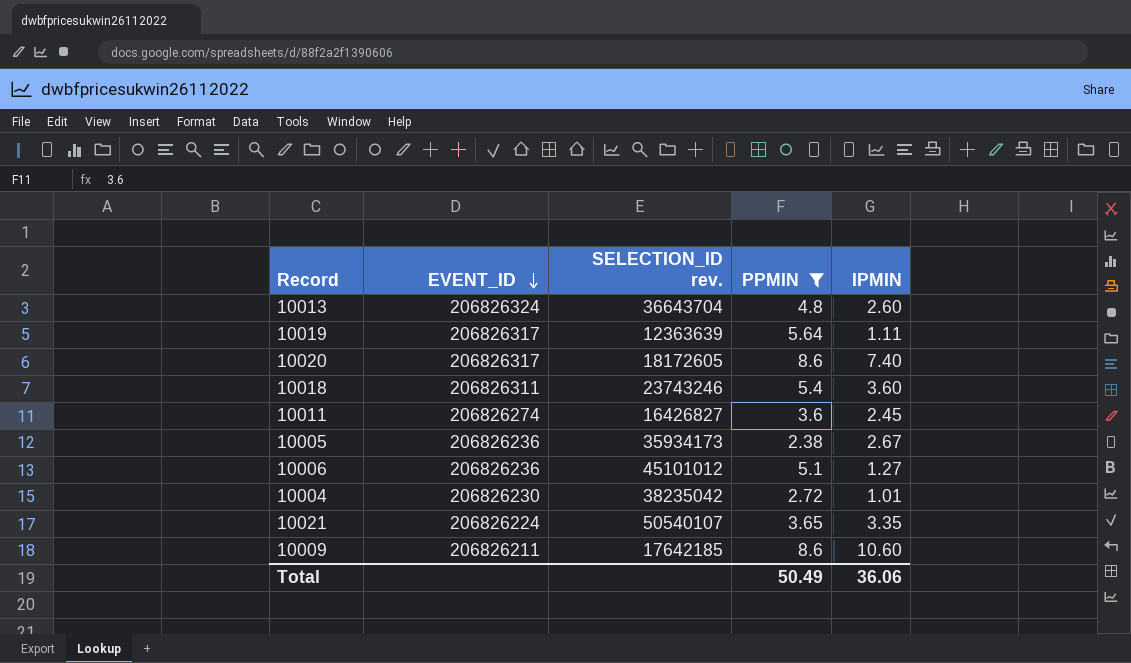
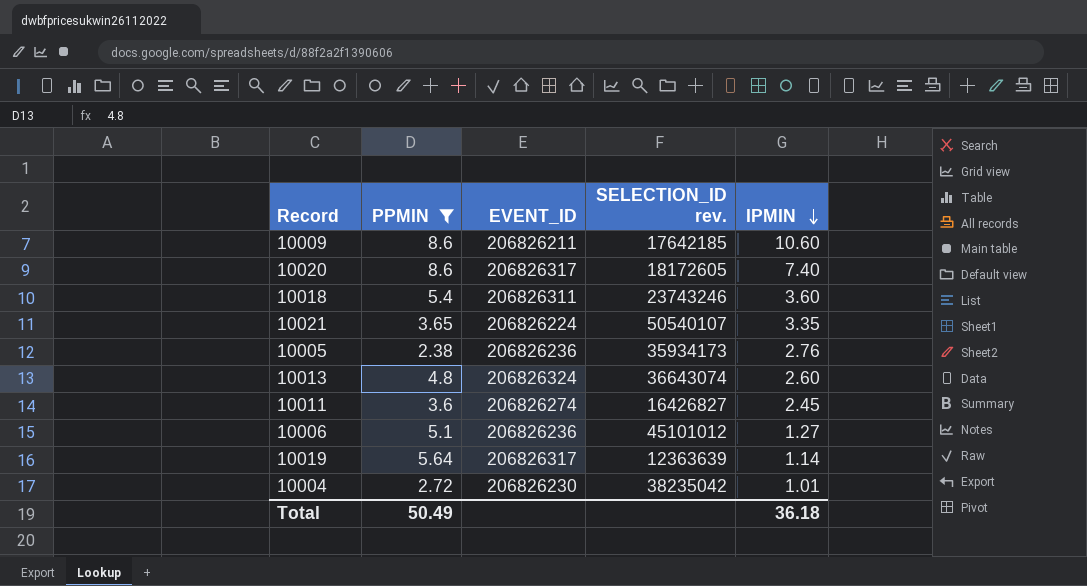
row order: EVENT_ID descending -> IPMIN descending
column PPMIN | position: 4 -> 2
10005 | IPMIN: 2.67 -> 2.76
10013 | SELECTION_ID rev.: 36643704 -> 36643074
10019 | IPMIN: 1.11 -> 1.14
Total | IPMIN: 36.06 -> 36.18

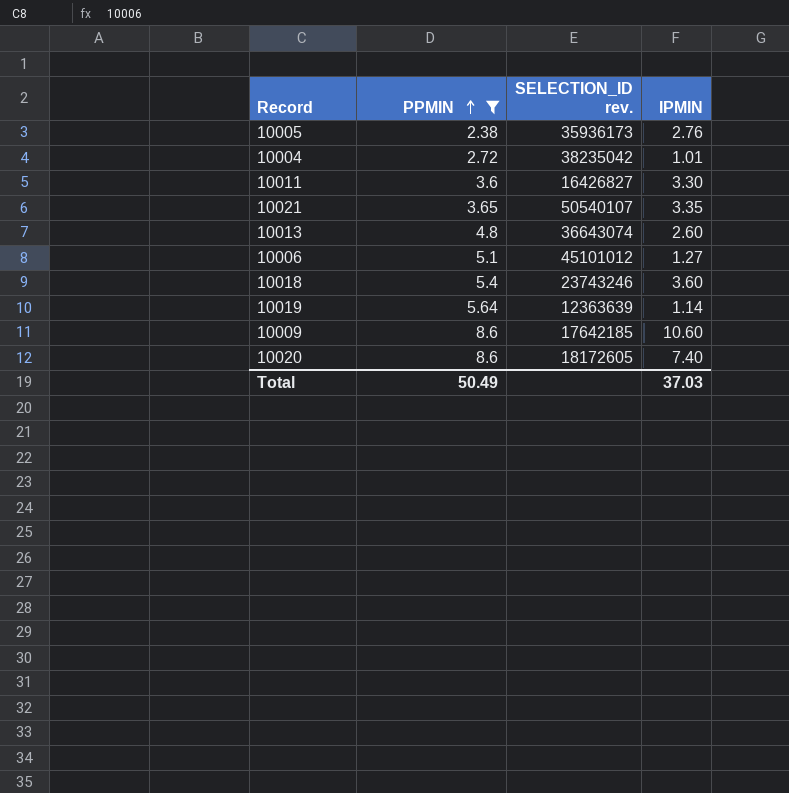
row order: IPMIN descending -> PPMIN ascending
column EVENT_ID | position: 3 -> none
10005 | SELECTION_ID rev.: 35934173 -> 35936173
10011 | IPMIN: 2.45 -> 3.30
Total | IPMIN: 36.18 -> 37.03

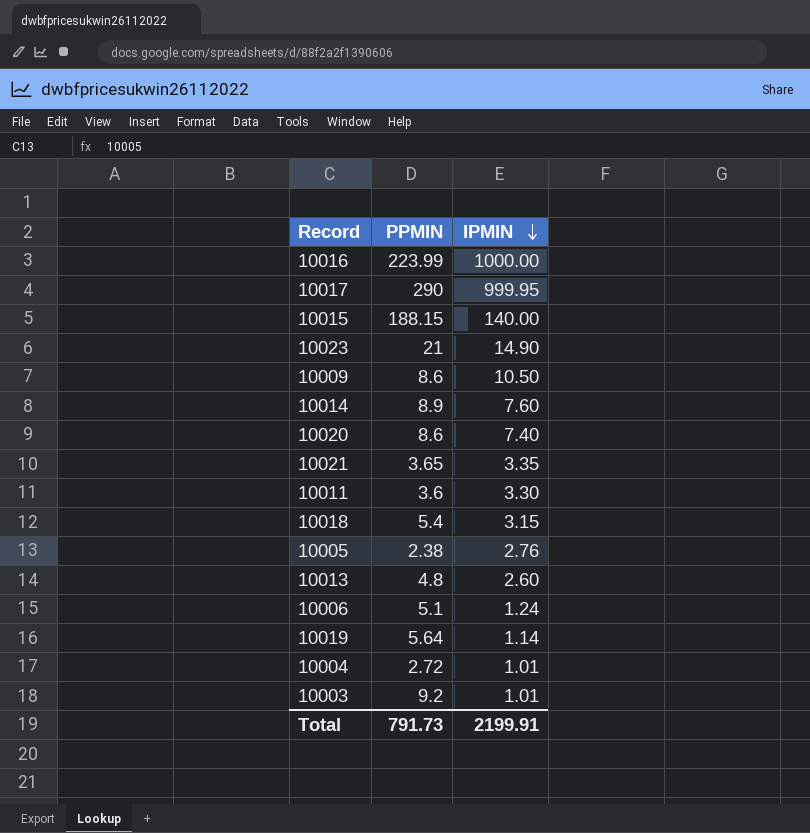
filter: PPMIN <= 8.6 -> none
row order: PPMIN ascending -> IPMIN descending
column SELECTION_ID rev. | position: 3 -> none
10009 | IPMIN: 10.60 -> 10.50
10018 | IPMIN: 3.60 -> 3.15
10006 | IPMIN: 1.27 -> 1.24
Total | PPMIN: 50.49 -> 791.73
Total | IPMIN: 37.03 -> 2199.91

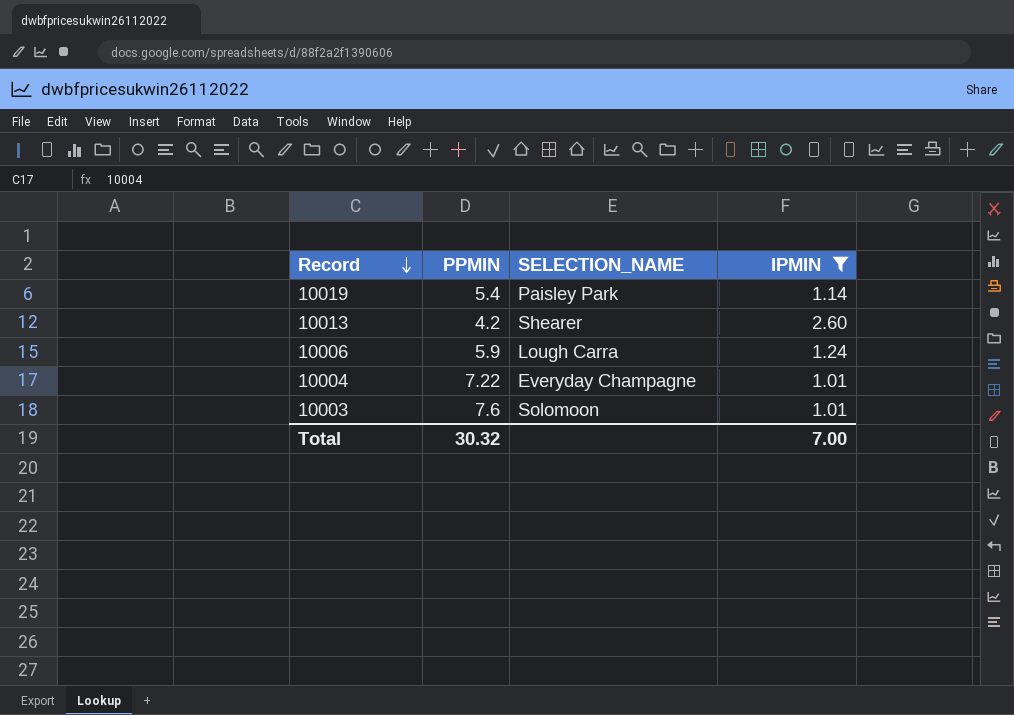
filter: none -> IPMIN <= 2.60
row order: IPMIN descending -> Record descending
column SELECTION_NAME | position: none -> 3
10019 | PPMIN: 5.64 -> 5.4
10013 | PPMIN: 4.8 -> 4.2
10006 | PPMIN: 5.1 -> 5.9
10004 | PPMIN: 2.72 -> 7.22
10003 | PPMIN: 9.2 -> 7.6
Total | PPMIN: 791.73 -> 30.32
Total | IPMIN: 2199.91 -> 7.00

